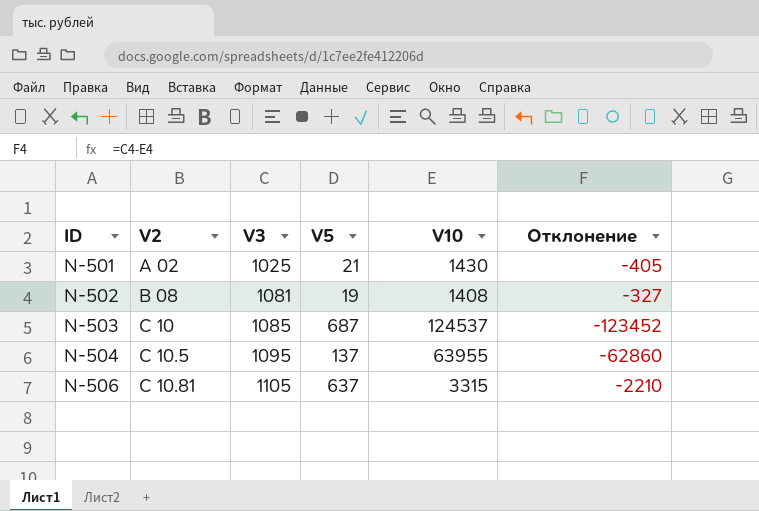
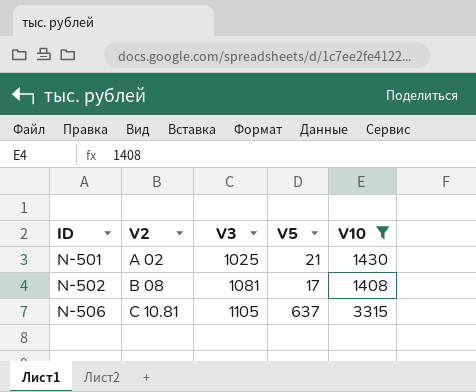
filter: none -> V10 <= 3315
column Отклонение | formula: [V3] - [V10] -> none
N-502 | V5: 19 -> 17

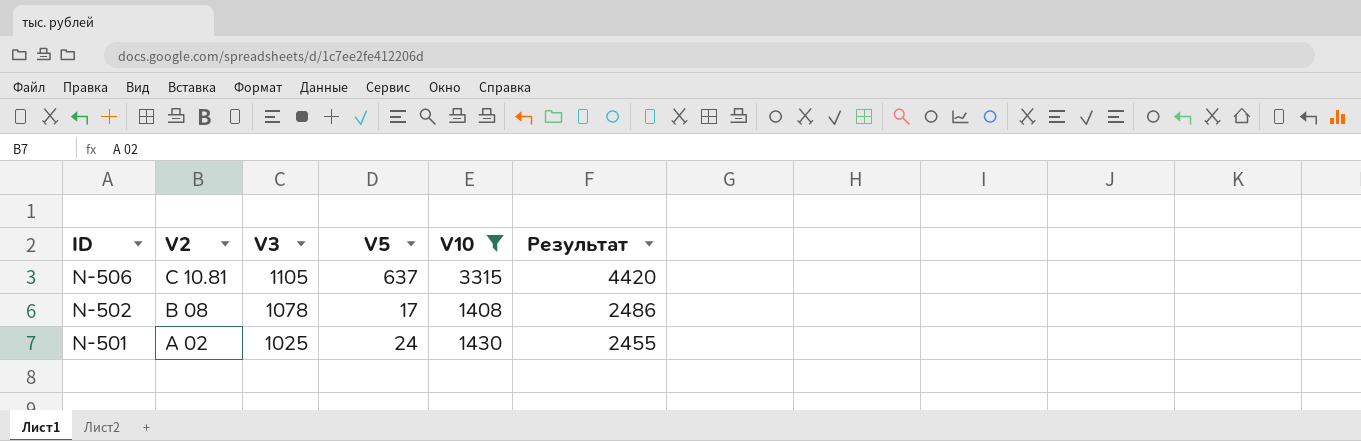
row order: ID ascending -> ID descending
column Результат | formula: none -> [V3] + [V10]
N-502 | V3: 1081 -> 1078
N-501 | V5: 21 -> 24

